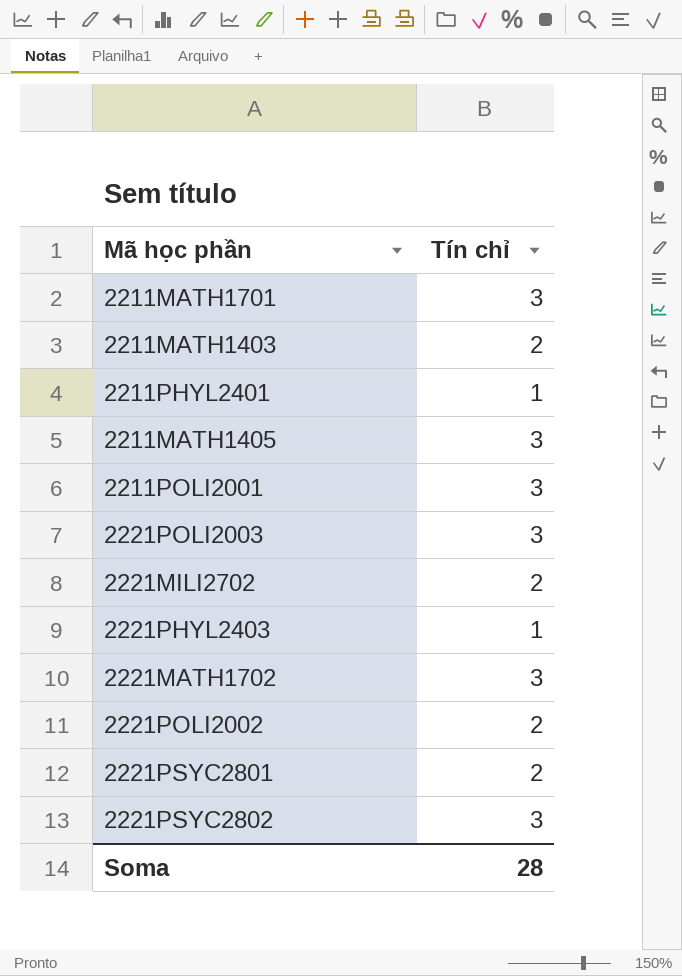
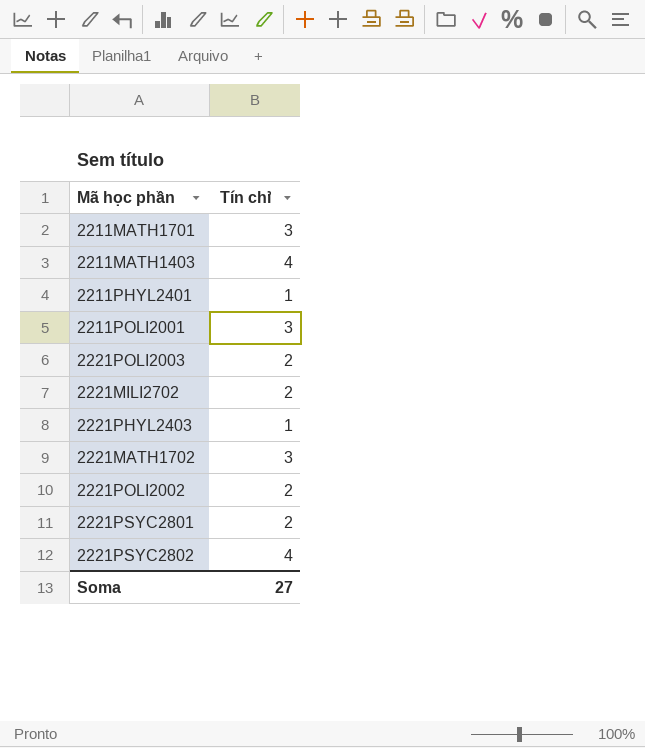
row 2211MATH1405: 3 -> none
2211MATH1403 | Tín chỉ: 2 -> 4
2221POLI2003 | Tín chỉ: 3 -> 2
2221PSYC2802 | Tín chỉ: 3 -> 4
Soma | Tín chỉ: 28 -> 27

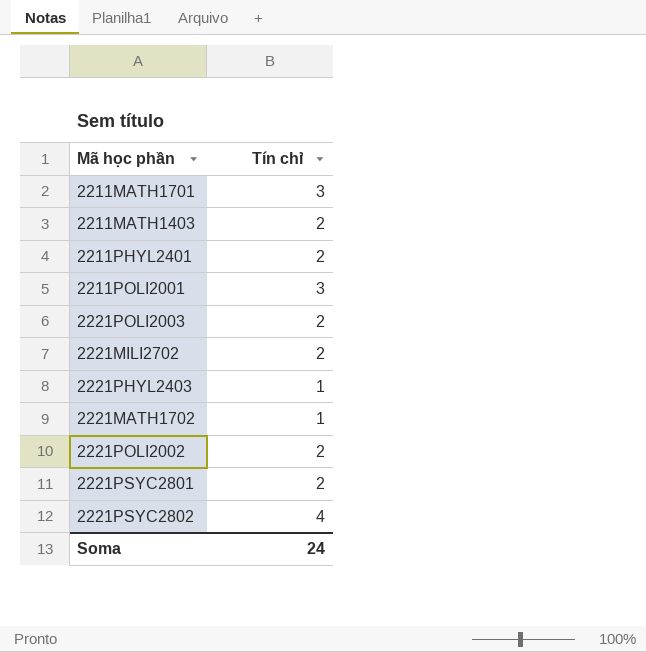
2211MATH1403 | Tín chỉ: 4 -> 2
2211PHYL2401 | Tín chỉ: 1 -> 2
2221MATH1702 | Tín chỉ: 3 -> 1
Soma | Tín chỉ: 27 -> 24

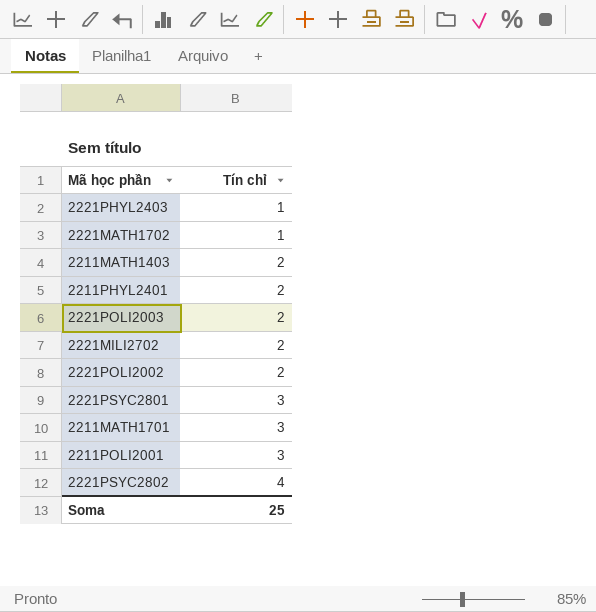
row order: none -> Tín chỉ ascending
2221PSYC2801 | Tín chỉ: 2 -> 3
Soma | Tín chỉ: 24 -> 25

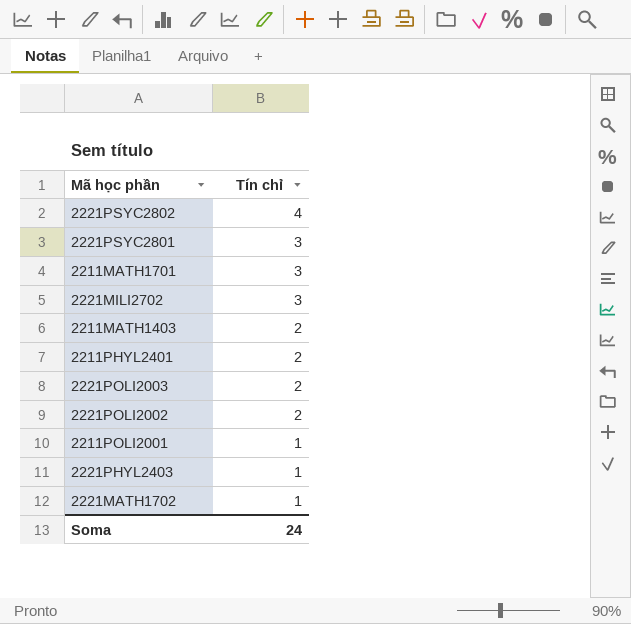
row order: Tín chỉ ascending -> Tín chỉ descending
2221MILI2702 | Tín chỉ: 2 -> 3
2211POLI2001 | Tín chỉ: 3 -> 1
Soma | Tín chỉ: 25 -> 24

